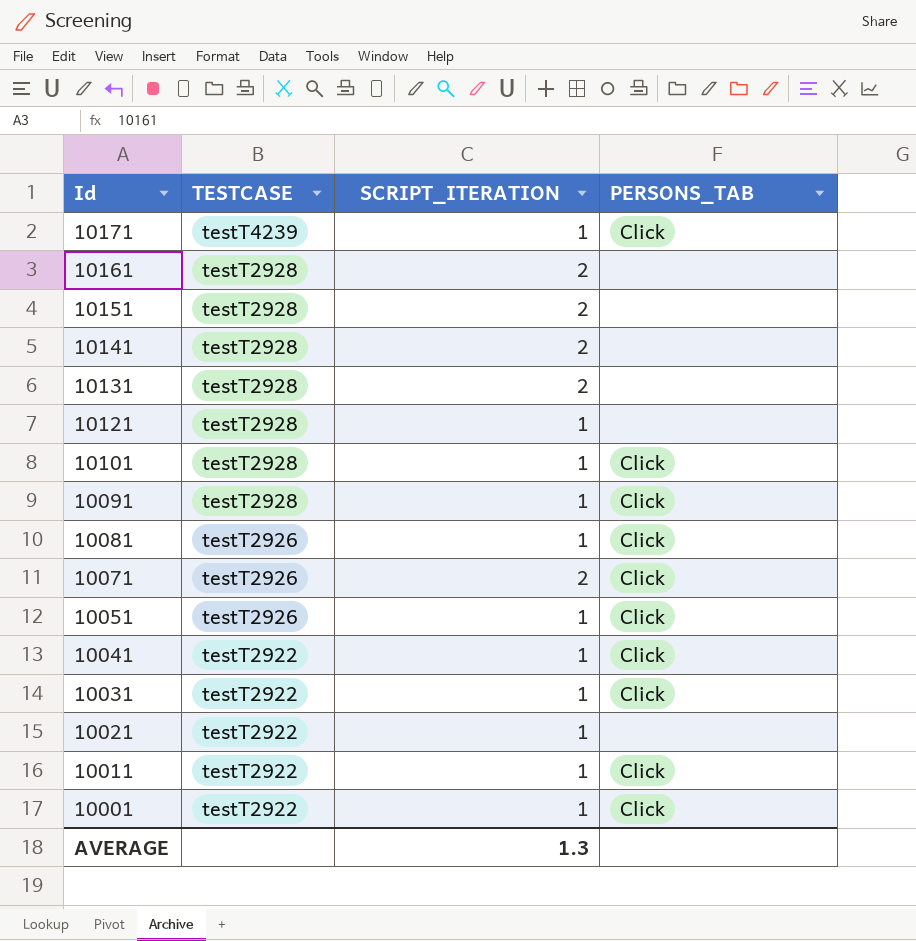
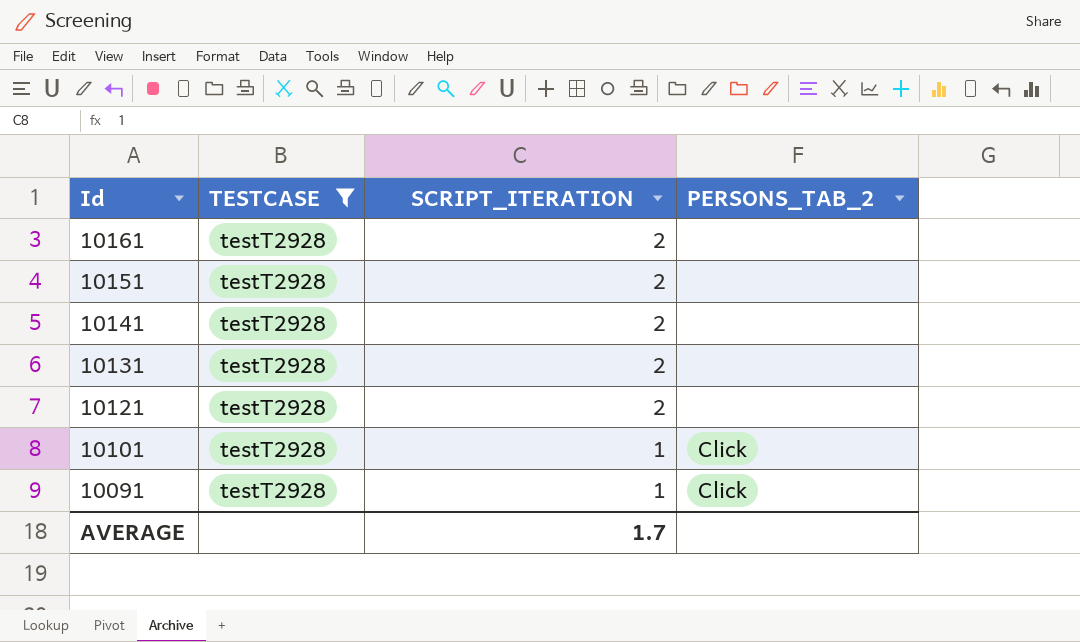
filter: none -> TESTCASE = testT2928
column name: PERSONS_TAB -> PERSONS_TAB_2
10121 | SCRIPT_ITERATION: 1 -> 2
AVERAGE | SCRIPT_ITERATION: 1.3 -> 1.7

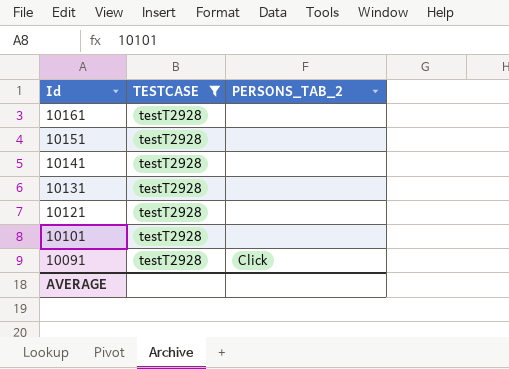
column SCRIPT_ITERATION | position: 3 -> none
10101 | PERSONS_TAB_2: Click -> none

